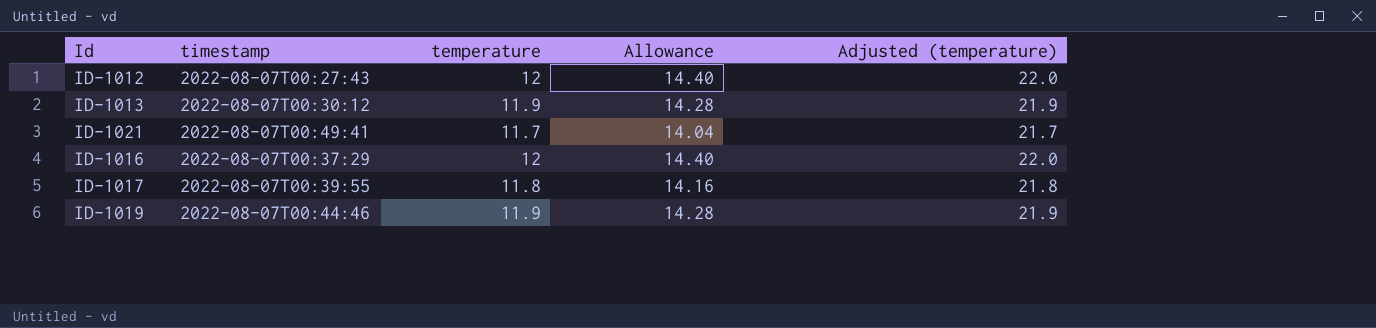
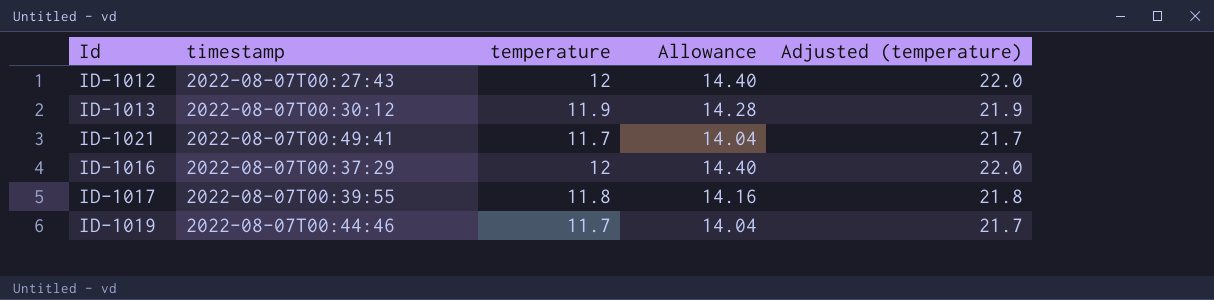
ID-1019 | temperature: 11.9 -> 11.7
ID-1019 | Allowance: 14.28 -> 14.04
ID-1019 | Adjusted (temperature): 21.9 -> 21.7

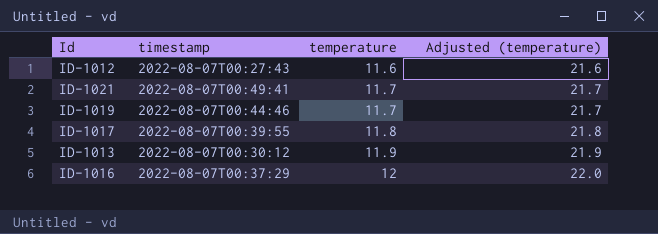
row order: none -> temperature ascending
column Allowance | formula: [temperature] * 1.2 -> none
ID-1012 | temperature: 12 -> 11.6
ID-1012 | Adjusted (temperature): 22.0 -> 21.6

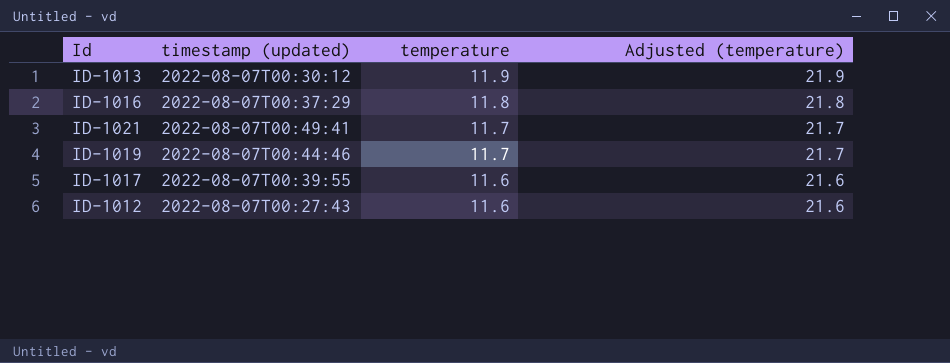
row order: temperature ascending -> temperature descending
column name: timestamp -> timestamp (updated)
ID-1016 | temperature: 12 -> 11.8
ID-1016 | Adjusted (temperature): 22.0 -> 21.8
ID-1017 | temperature: 11.8 -> 11.6
ID-1017 | Adjusted (temperature): 21.8 -> 21.6

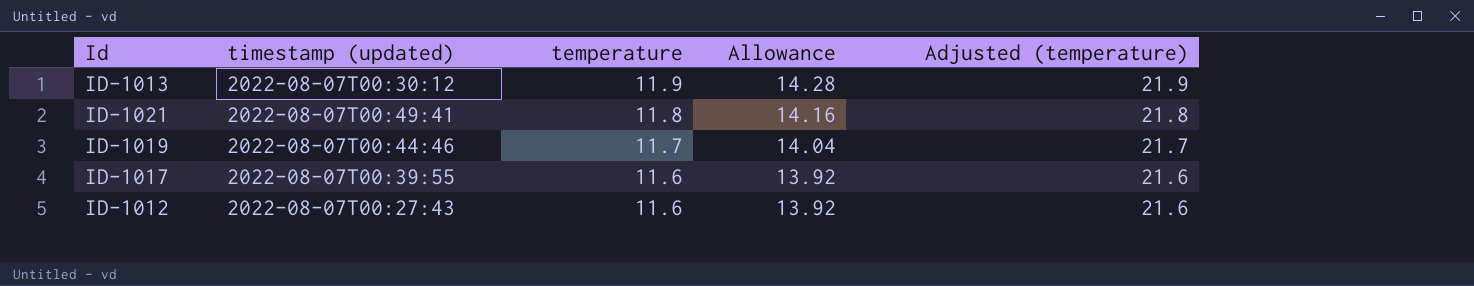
column Allowance | formula: none -> [temperature] * 1.2
row ID-1016: 2022-08-07T00:37:29 | 11.8 | 21.8 -> none
ID-1021 | temperature: 11.7 -> 11.8
ID-1021 | Adjusted (temperature): 21.7 -> 21.8

